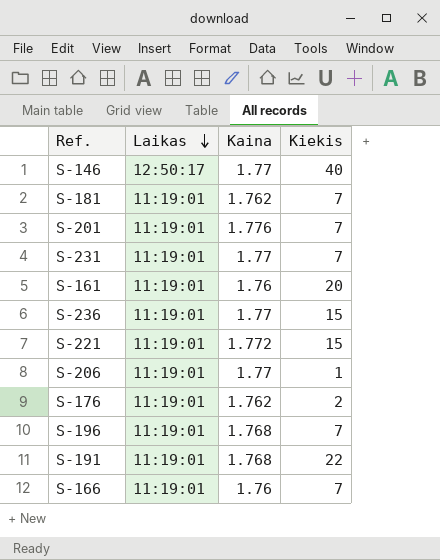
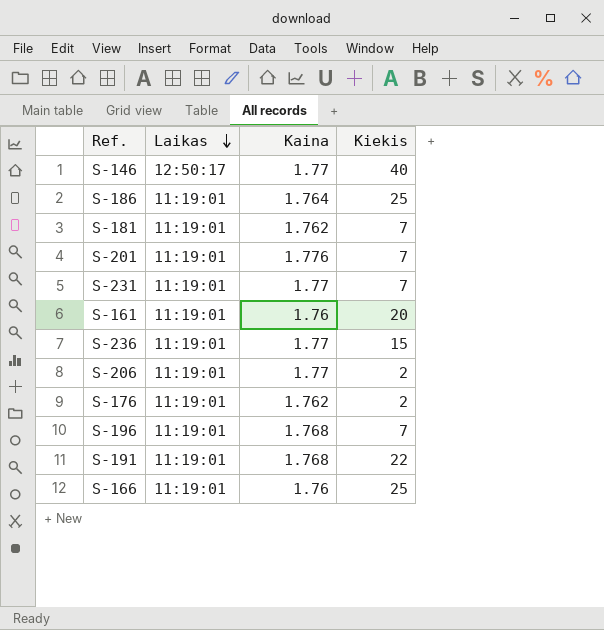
row S-221: 11:19:01 | 1.772 | 15 -> none
row S-186: none -> 11:19:01 | 1.764 | 25
S-206 | Kiekis: 1 -> 2
S-166 | Kiekis: 7 -> 25

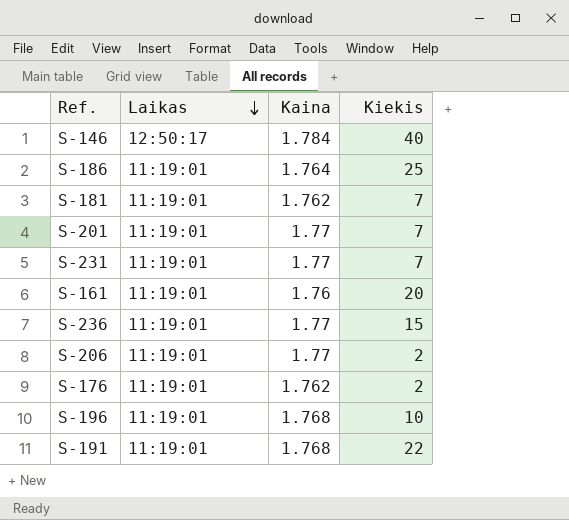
row S-166: 11:19:01 | 1.76 | 25 -> none
S-146 | Kaina: 1.77 -> 1.784
S-201 | Kaina: 1.776 -> 1.77
S-196 | Kiekis: 7 -> 10

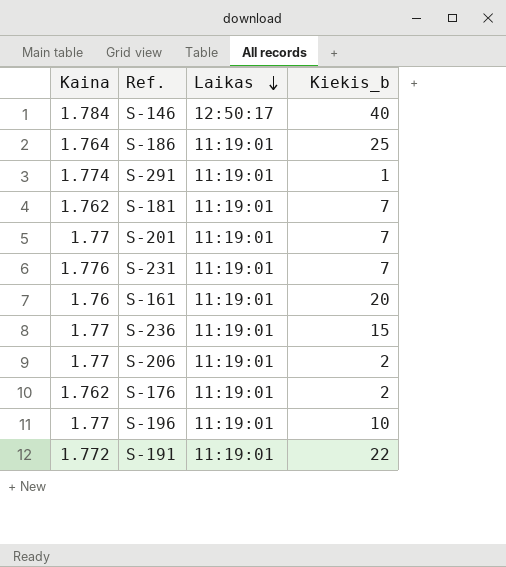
column Kaina | position: 3 -> 1
column name: Kiekis -> Kiekis_b
row S-291: none -> 1.774 | 11:19:01 | 1
S-231 | Kaina: 1.77 -> 1.776
S-196 | Kaina: 1.768 -> 1.77
S-191 | Kaina: 1.768 -> 1.772

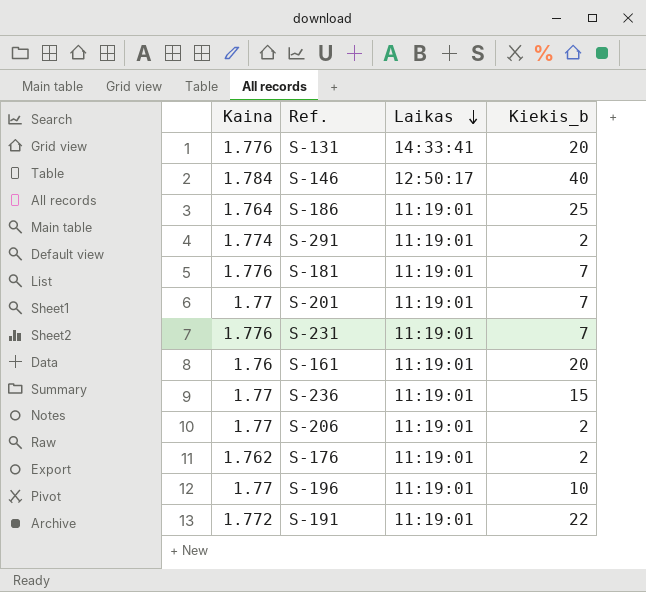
row S-131: none -> 1.776 | 14:33:41 | 20
S-291 | Kiekis_b: 1 -> 2
S-181 | Kaina: 1.762 -> 1.776

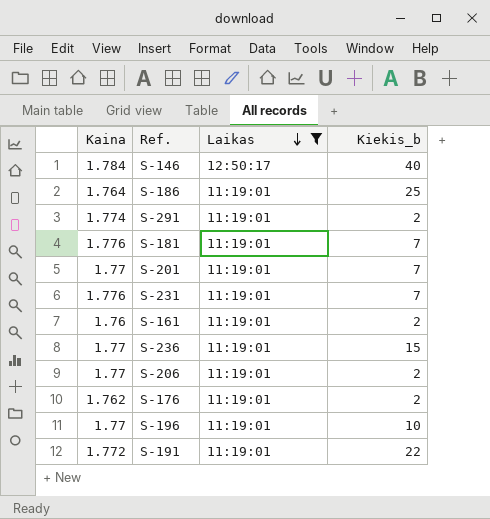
filter: none -> Laikas != 14:33:41
S-161 | Kiekis_b: 20 -> 2

